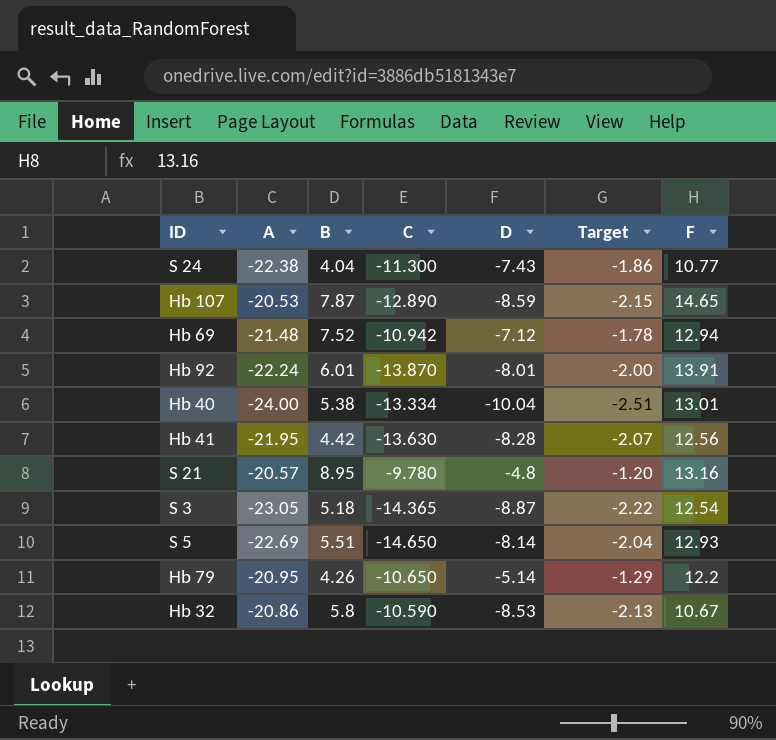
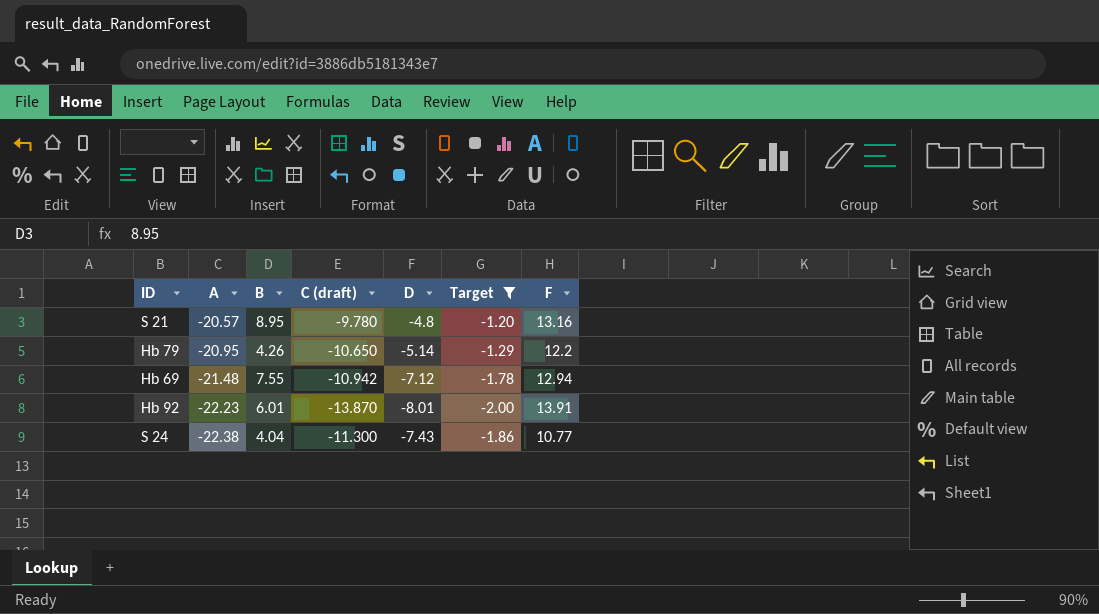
filter: none -> Target >= -2.00
row order: none -> A descending
column name: C -> C (draft)
Hb 69 | B: 7.52 -> 7.55
Hb 92 | A: -22.24 -> -22.23

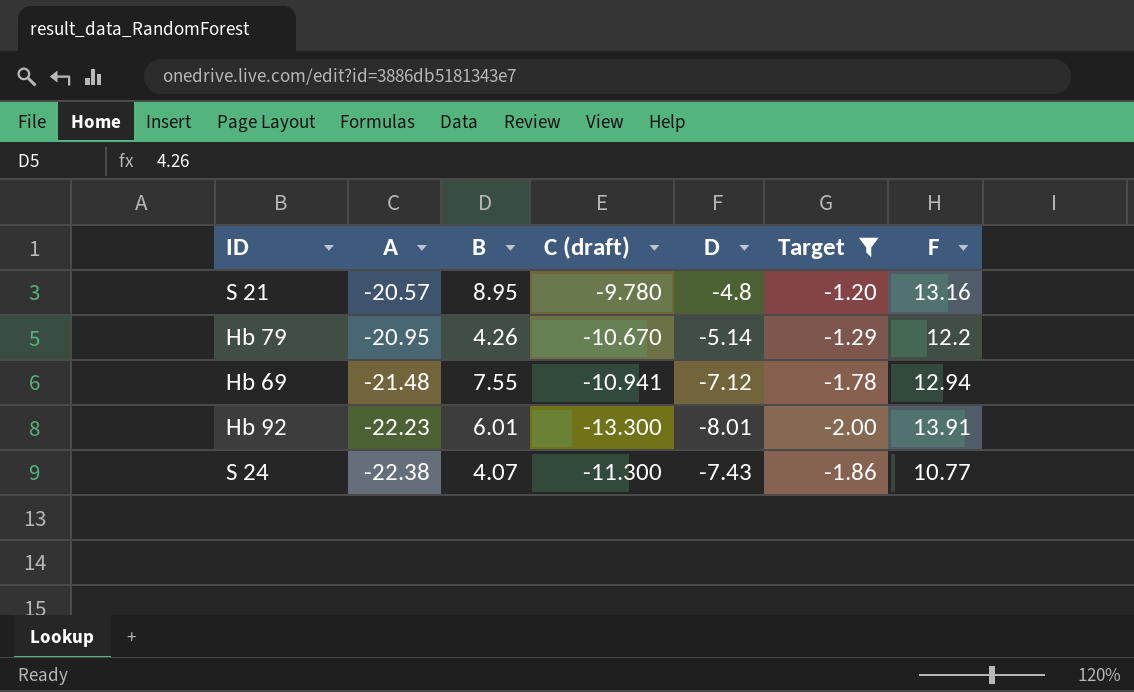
Hb 79 | C (draft): -10.650 -> -10.670
Hb 69 | C (draft): -10.942 -> -10.941
Hb 92 | C (draft): -13.870 -> -13.300
S 24 | B: 4.04 -> 4.07

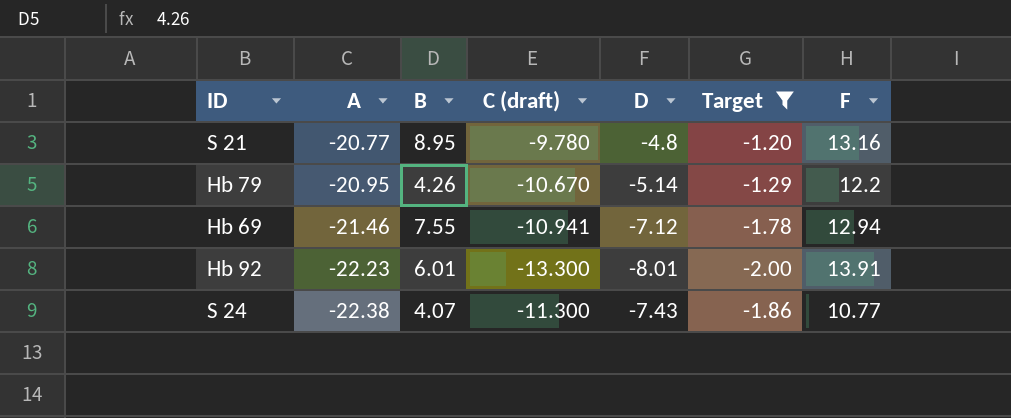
S 21 | A: -20.57 -> -20.77
Hb 69 | A: -21.48 -> -21.46

